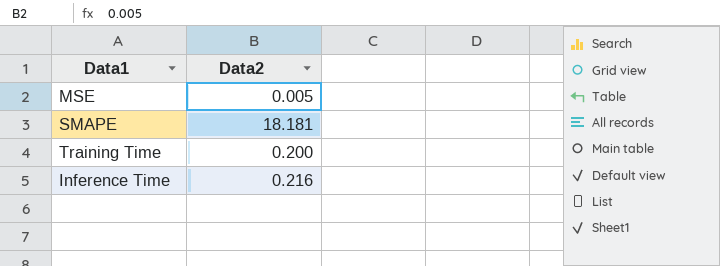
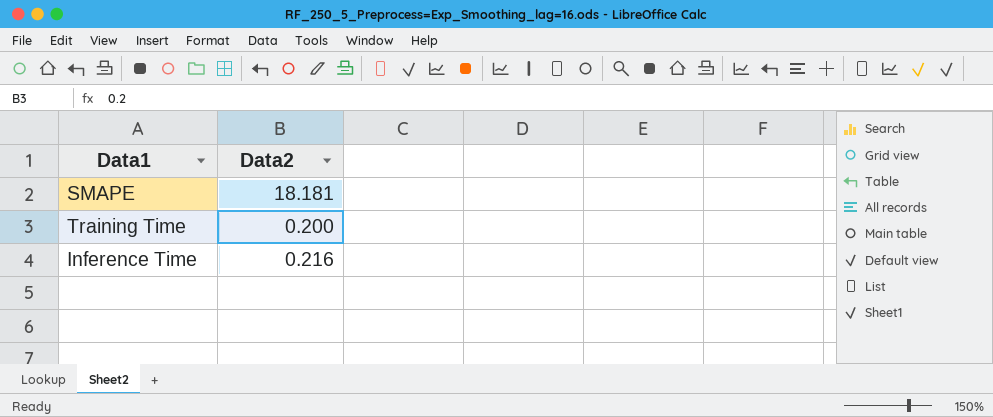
row MSE: 0.005 -> none

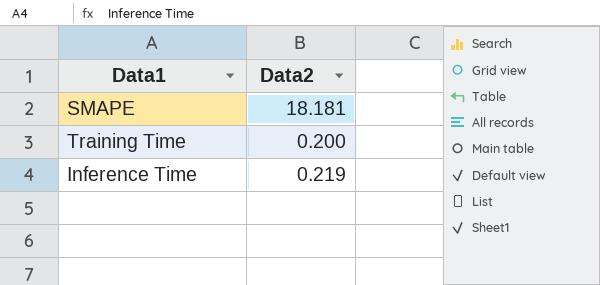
Inference Time | Data2: 0.216 -> 0.219

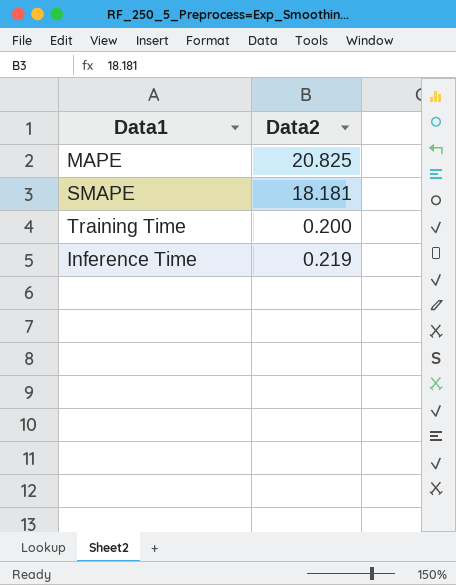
row MAPE: none -> 20.825

